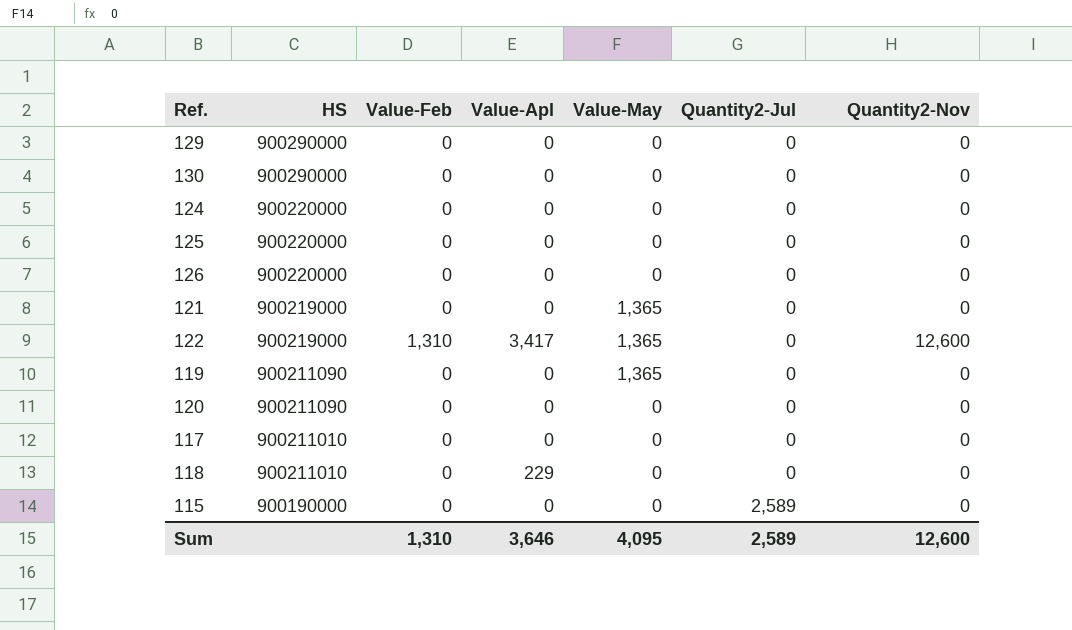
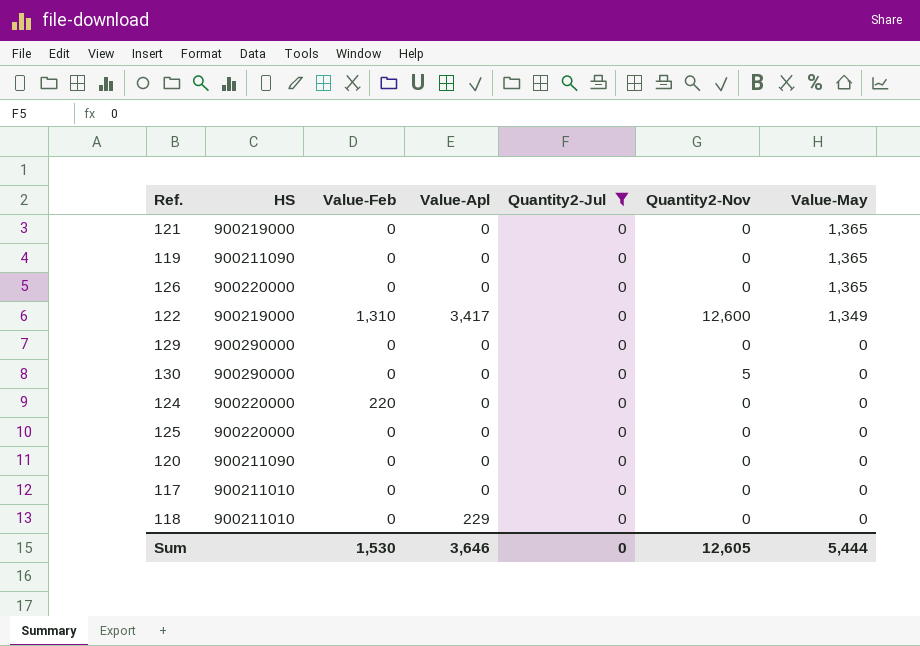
filter: none -> Quantity2-Jul = 0
row order: HS descending -> Value-May descending
column Value-May | position: 5 -> 7
126 | Value-May: 0 -> 1,365
122 | Value-May: 1,365 -> 1,349
130 | Quantity2-Nov: 0 -> 5
124 | Value-Feb: 0 -> 220
Sum | Value-Feb: 1,310 -> 1,530
Sum | Quantity2-Jul: 2,589 -> 0
Sum | Quantity2-Nov: 12,600 -> 12,605
Sum | Value-May: 4,095 -> 5,444

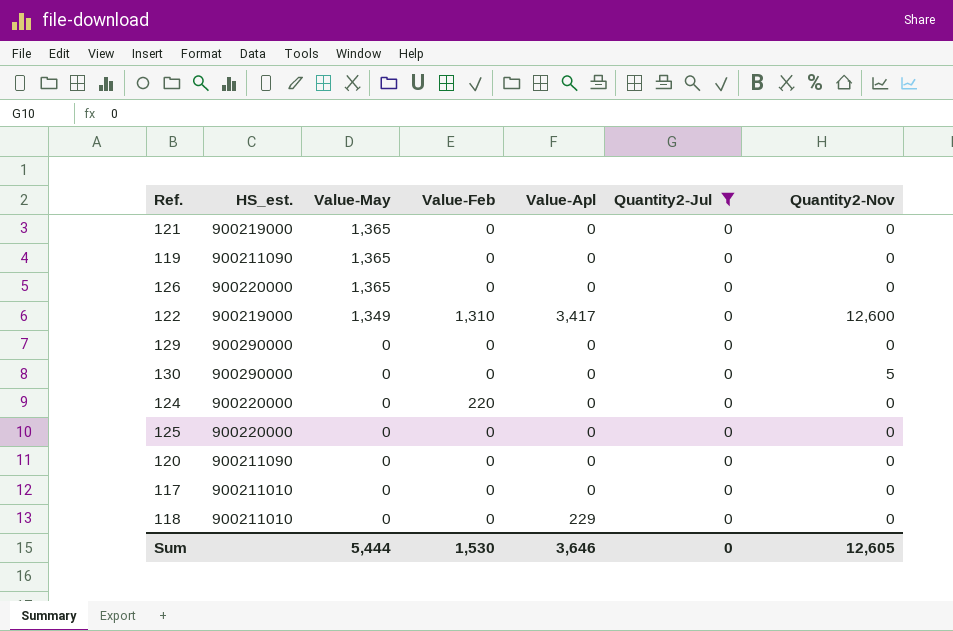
column name: HS -> HS_est.
column Value-May | position: 7 -> 3

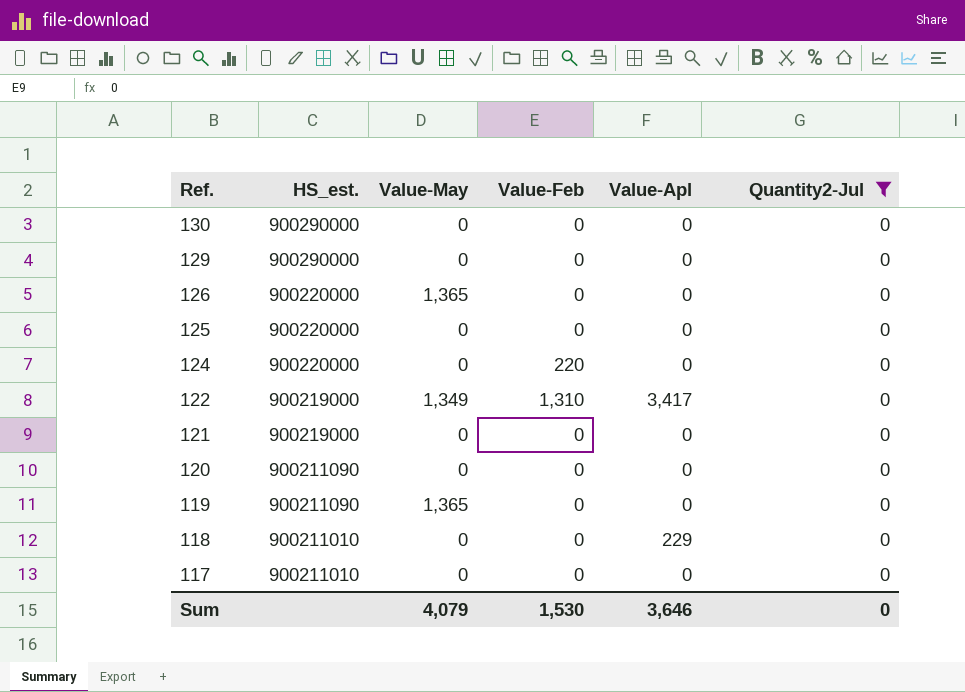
row order: Value-May descending -> Ref. descending
column Quantity2-Nov | position: 7 -> none
121 | Value-May: 1,365 -> 0
Sum | Value-May: 5,444 -> 4,079

